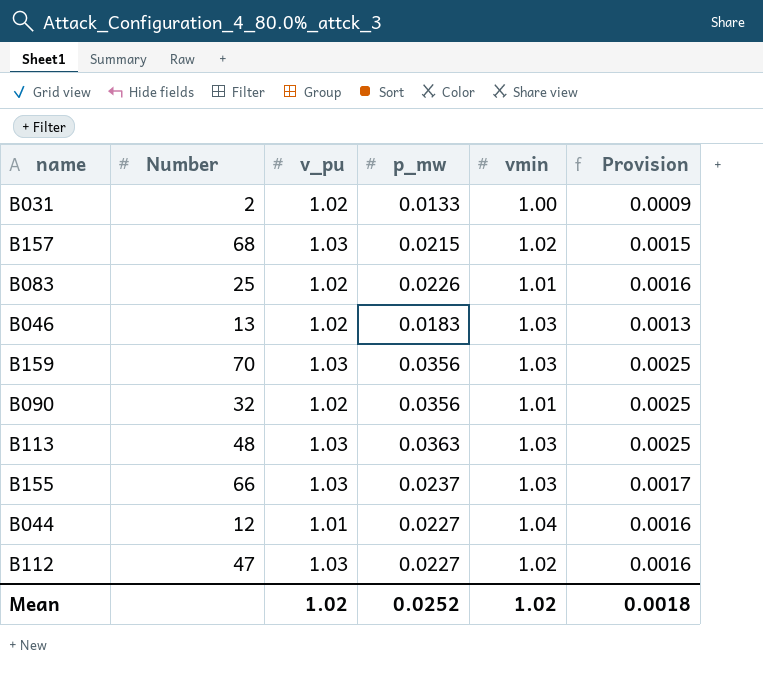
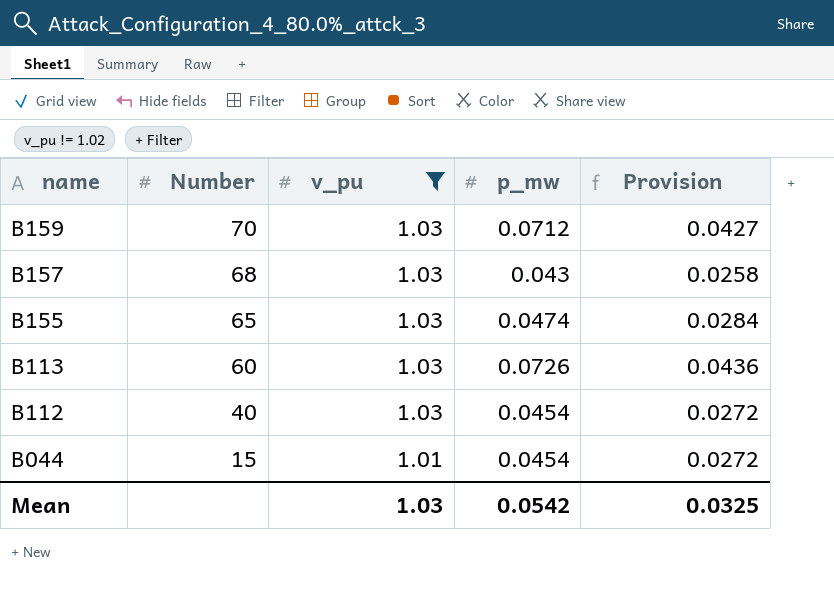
filter: none -> v_pu != 1.02
row order: none -> name descending
column vmin | position: 5 -> none
column Provision | formula: [p_mw] * 0.07 -> [p_mw] * 0.6
B159 | p_mw: 0.0356 -> 0.0712
B157 | p_mw: 0.0215 -> 0.043
B155 | Number: 66 -> 65
B155 | p_mw: 0.0237 -> 0.0474
B113 | Number: 48 -> 60
B113 | p_mw: 0.0363 -> 0.0726
B112 | Number: 47 -> 40
B112 | p_mw: 0.0227 -> 0.0454
B044 | Number: 12 -> 15
B044 | p_mw: 0.0227 -> 0.0454
Mean | v_pu: 1.02 -> 1.03
Mean | p_mw: 0.0252 -> 0.0542
Mean | Provision: 0.0018 -> 0.0325

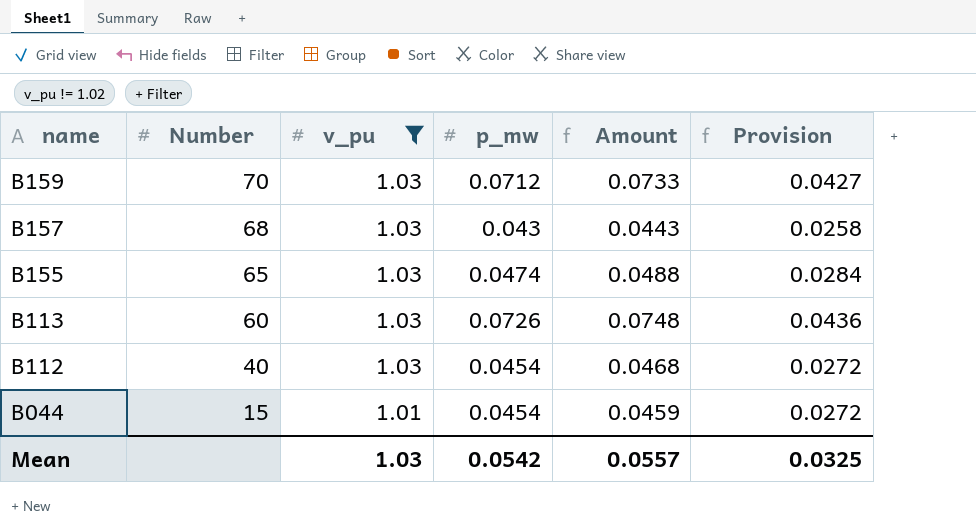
column Amount | formula: none -> [v_pu] * [p_mw]

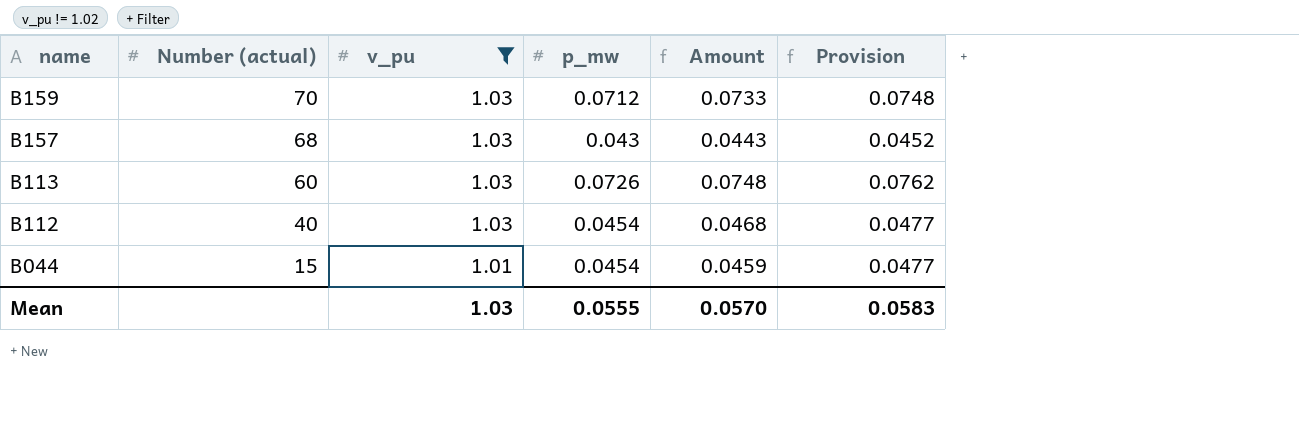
column name: Number -> Number (actual)
column Provision | formula: [p_mw] * 0.6 -> [p_mw] * 1.05
row B155: 65 | 1.03 | 0.0474 | 0.0488 | 0.0284 -> none
Mean | p_mw: 0.0542 -> 0.0555
Mean | Amount: 0.0557 -> 0.0570
Mean | Provision: 0.0325 -> 0.0583

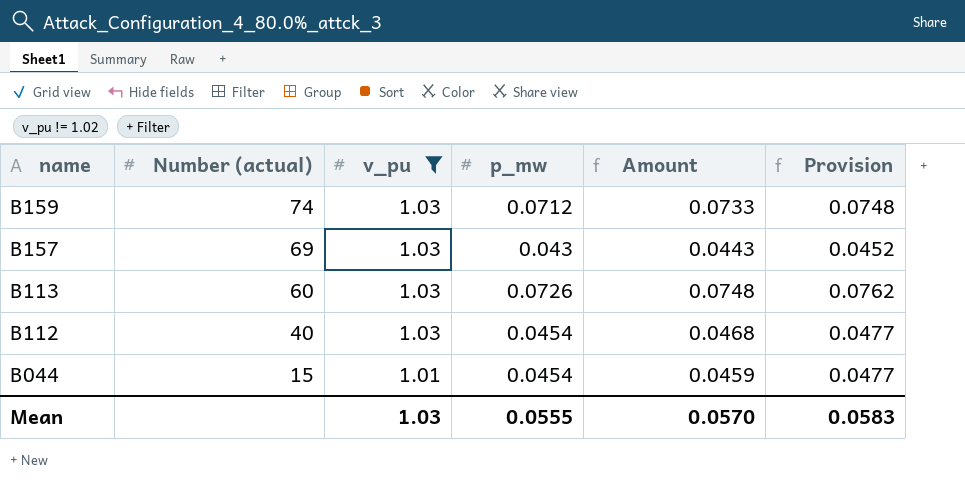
B159 | Number (actual): 70 -> 74
B157 | Number (actual): 68 -> 69

